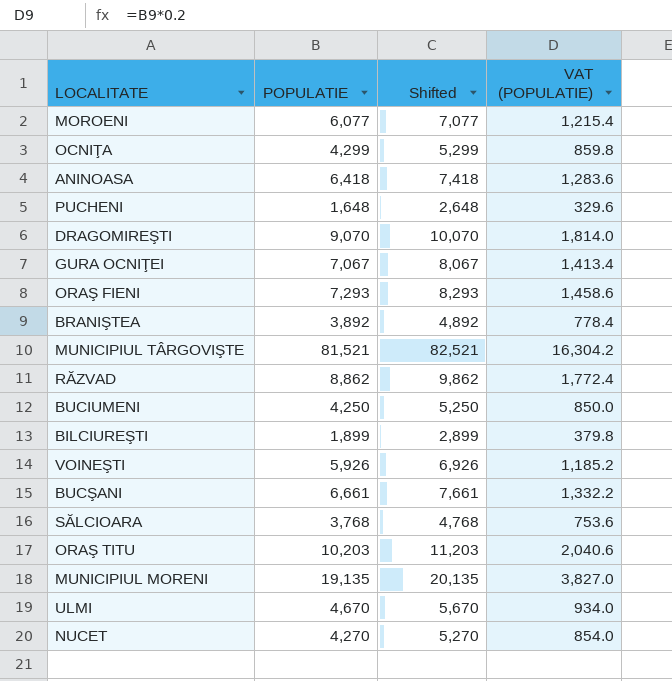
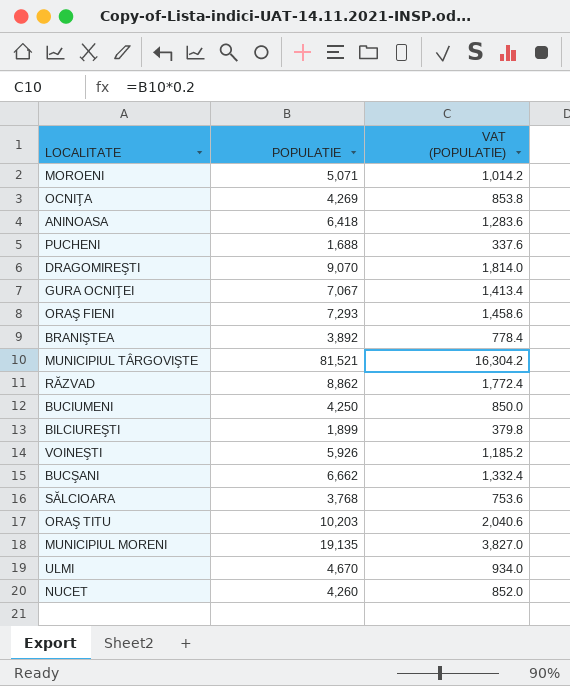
column Shifted | formula: [POPULATIE] + 1000 -> none
MOROENI | POPULATIE: 6,077 -> 5,071
MOROENI | VAT (POPULATIE): 1,215.4 -> 1,014.2
OCNIŢA | POPULATIE: 4,299 -> 4,269
OCNIŢA | VAT (POPULATIE): 859.8 -> 853.8
PUCHENI | POPULATIE: 1,648 -> 1,688
PUCHENI | VAT (POPULATIE): 329.6 -> 337.6
BUCŞANI | POPULATIE: 6,661 -> 6,662
BUCŞANI | VAT (POPULATIE): 1,332.2 -> 1,332.4
NUCET | POPULATIE: 4,270 -> 4,260
NUCET | VAT (POPULATIE): 854.0 -> 852.0

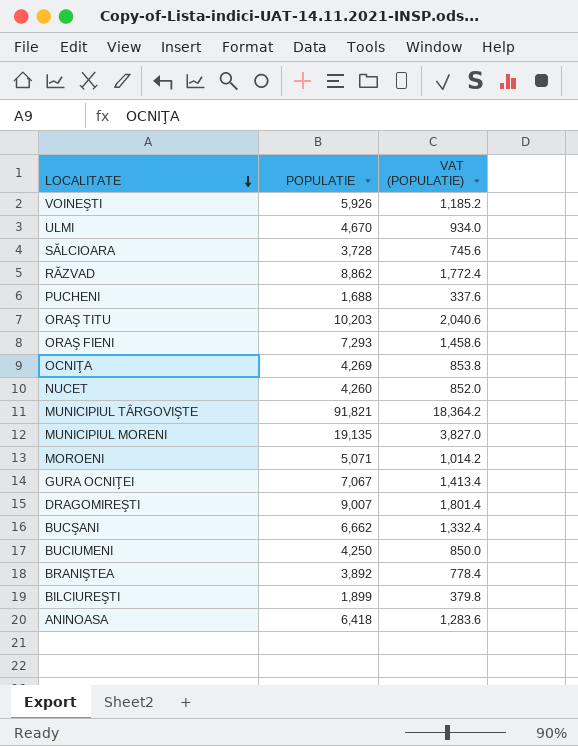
row order: none -> LOCALITATE descending
SĂLCIOARA | POPULATIE: 3,768 -> 3,728
SĂLCIOARA | VAT (POPULATIE): 753.6 -> 745.6
MUNICIPIUL TÂRGOVIŞTE | POPULATIE: 81,521 -> 91,821
MUNICIPIUL TÂRGOVIŞTE | VAT (POPULATIE): 16,304.2 -> 18,364.2
DRAGOMIREŞTI | POPULATIE: 9,070 -> 9,007
DRAGOMIREŞTI | VAT (POPULATIE): 1,814.0 -> 1,801.4

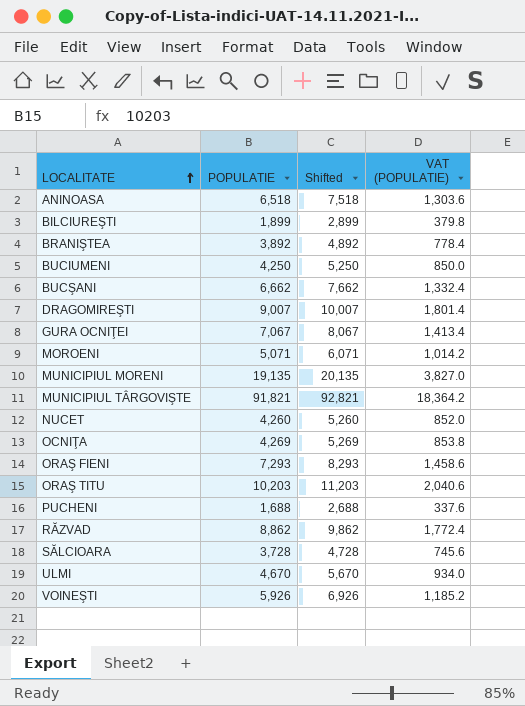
row order: LOCALITATE descending -> LOCALITATE ascending
column Shifted | formula: none -> [POPULATIE] + 1000
ANINOASA | POPULATIE: 6,418 -> 6,518
ANINOASA | VAT (POPULATIE): 1,283.6 -> 1,303.6

